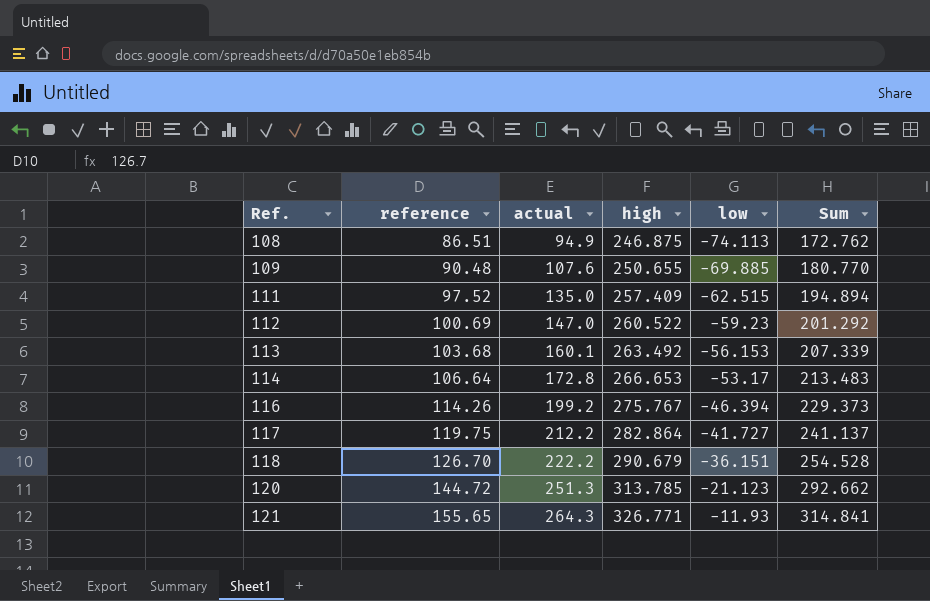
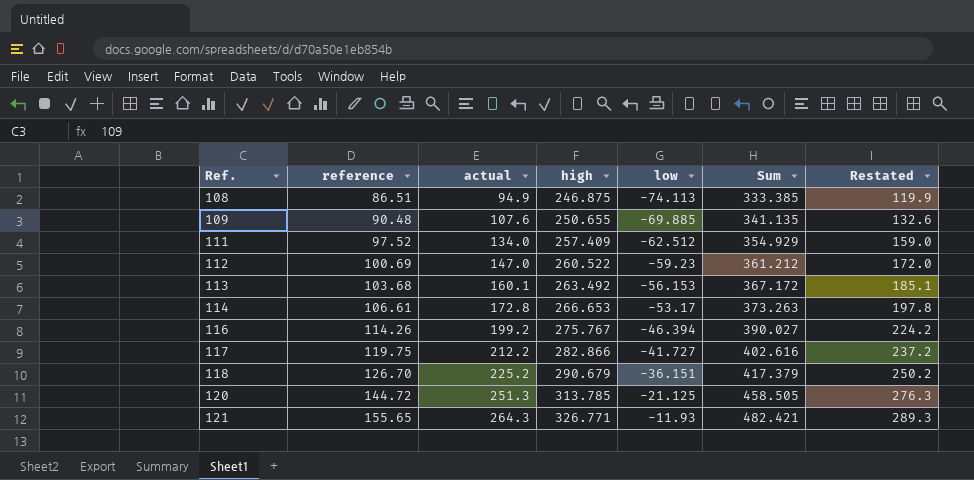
column Sum | formula: [high] + [low] -> [reference] + [high]
column Restated | formula: none -> [actual] + 25
111 | actual: 135.0 -> 134.0
111 | low: -62.515 -> -62.512
114 | reference: 106.64 -> 106.61
117 | high: 282.864 -> 282.866
118 | actual: 222.2 -> 225.2
120 | low: -21.123 -> -21.125

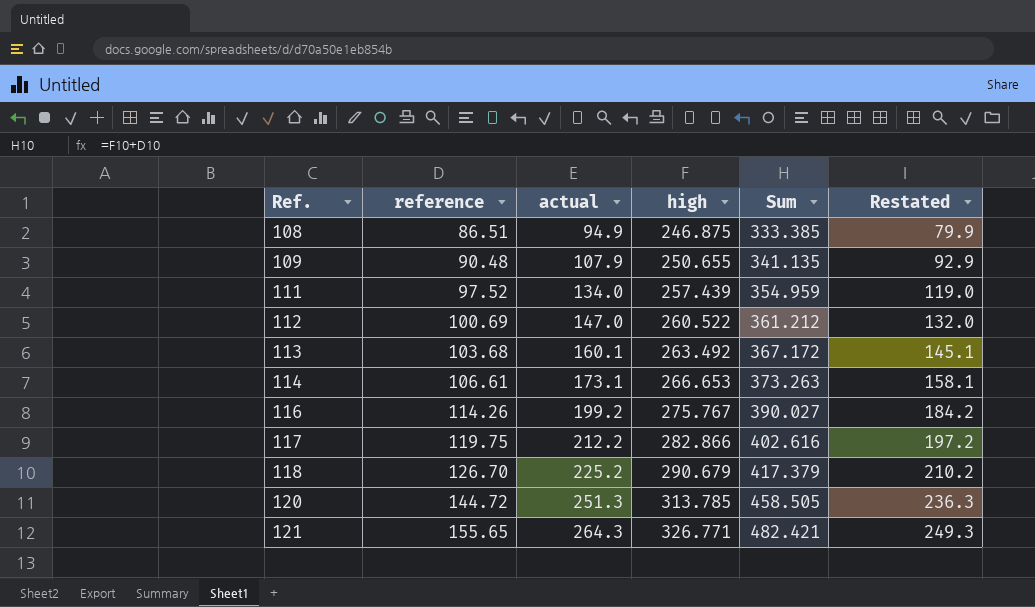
column low | position: 5 -> none
column Restated | formula: [actual] + 25 -> [actual] - 15
109 | actual: 107.6 -> 107.9
111 | high: 257.409 -> 257.439
111 | Sum: 354.929 -> 354.959
114 | actual: 172.8 -> 173.1

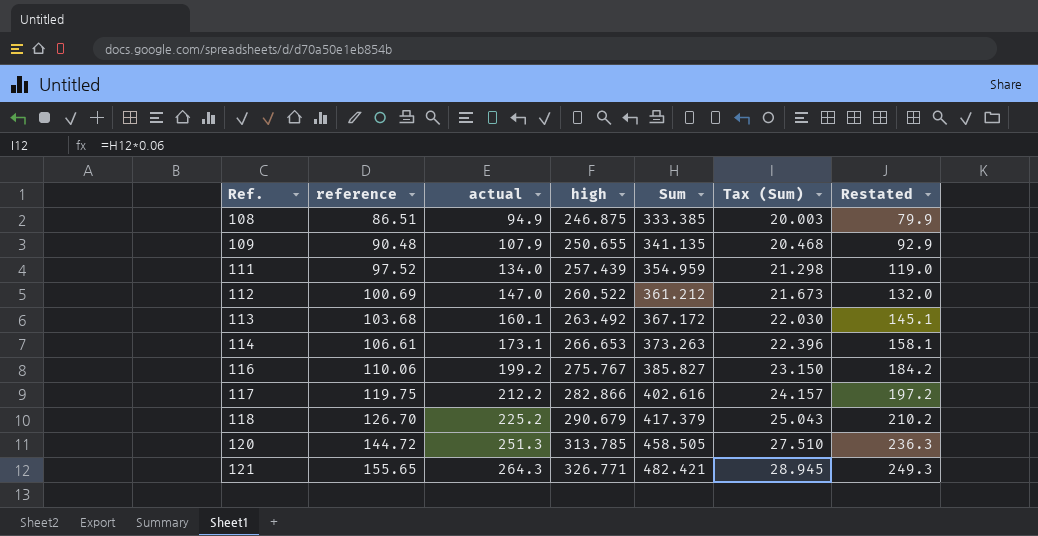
column Tax (Sum) | formula: none -> [Sum] * 0.06
116 | reference: 114.26 -> 110.06
116 | Sum: 390.027 -> 385.827

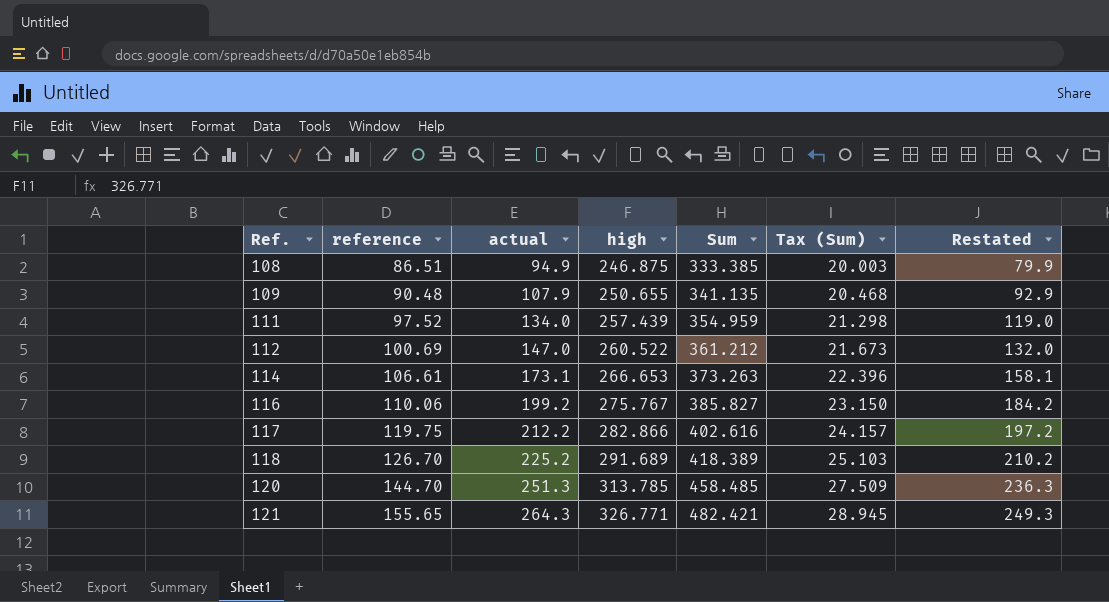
row 113: 103.68 | 160.1 | 263.492 | 367.172 | 22.030 | 145.1 -> none
118 | high: 290.679 -> 291.689
118 | Sum: 417.379 -> 418.389
118 | Tax (Sum): 25.043 -> 25.103
120 | reference: 144.72 -> 144.70
120 | Sum: 458.505 -> 458.485
120 | Tax (Sum): 27.510 -> 27.509

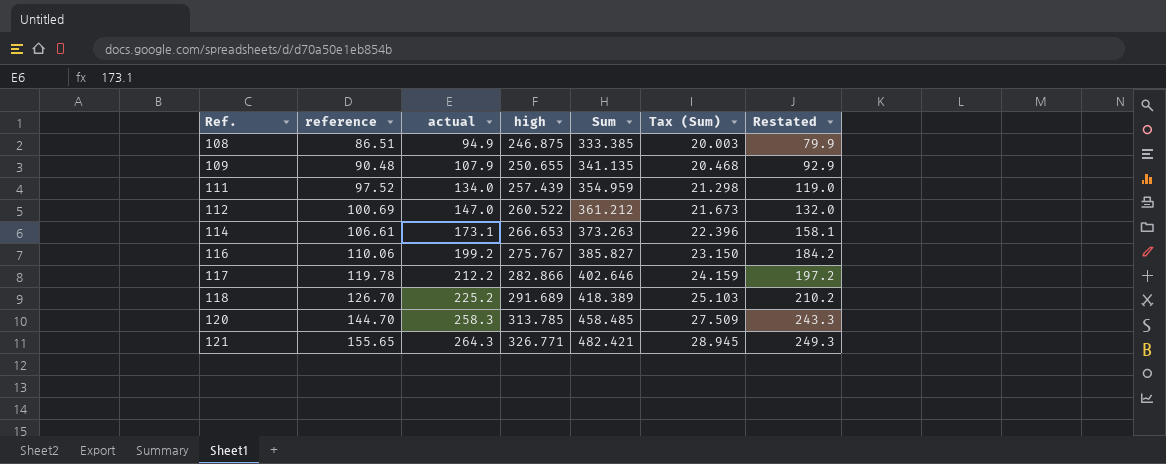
117 | reference: 119.75 -> 119.78
117 | Sum: 402.616 -> 402.646
117 | Tax (Sum): 24.157 -> 24.159
120 | actual: 251.3 -> 258.3
120 | Restated: 236.3 -> 243.3

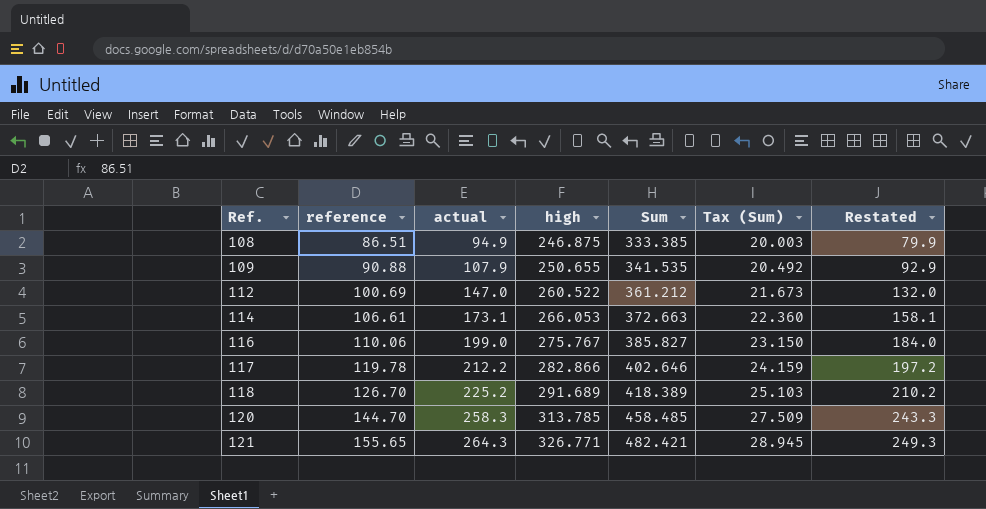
row 111: 97.52 | 134.0 | 257.439 | 354.959 | 21.298 | 119.0 -> none
109 | reference: 90.48 -> 90.88
109 | Sum: 341.135 -> 341.535
109 | Tax (Sum): 20.468 -> 20.492
114 | high: 266.653 -> 266.053
114 | Sum: 373.263 -> 372.663
114 | Tax (Sum): 22.396 -> 22.360
116 | actual: 199.2 -> 199.0
116 | Restated: 184.2 -> 184.0

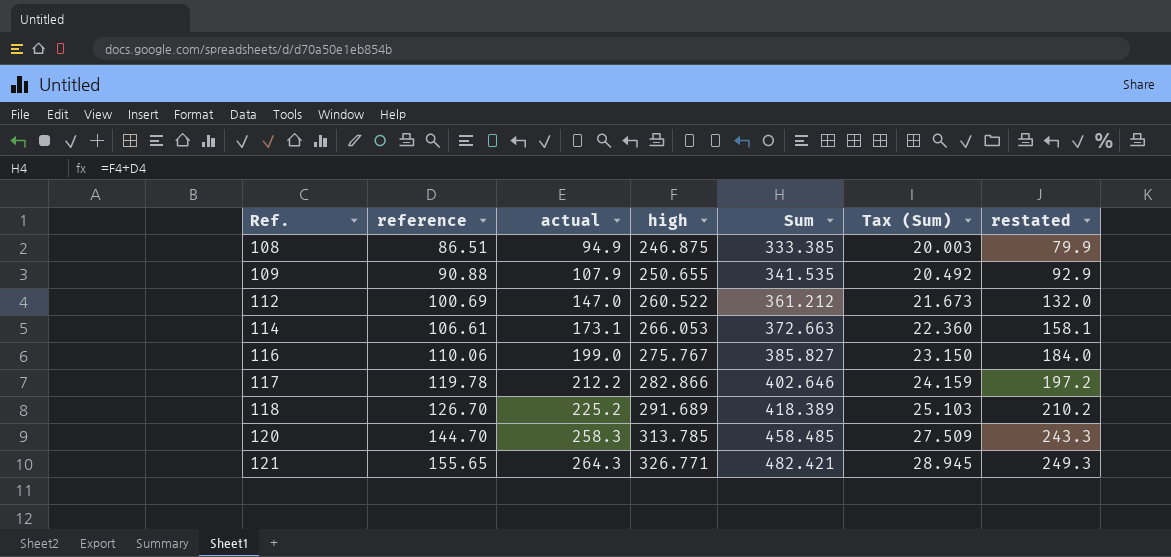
column name: Restated -> restated

